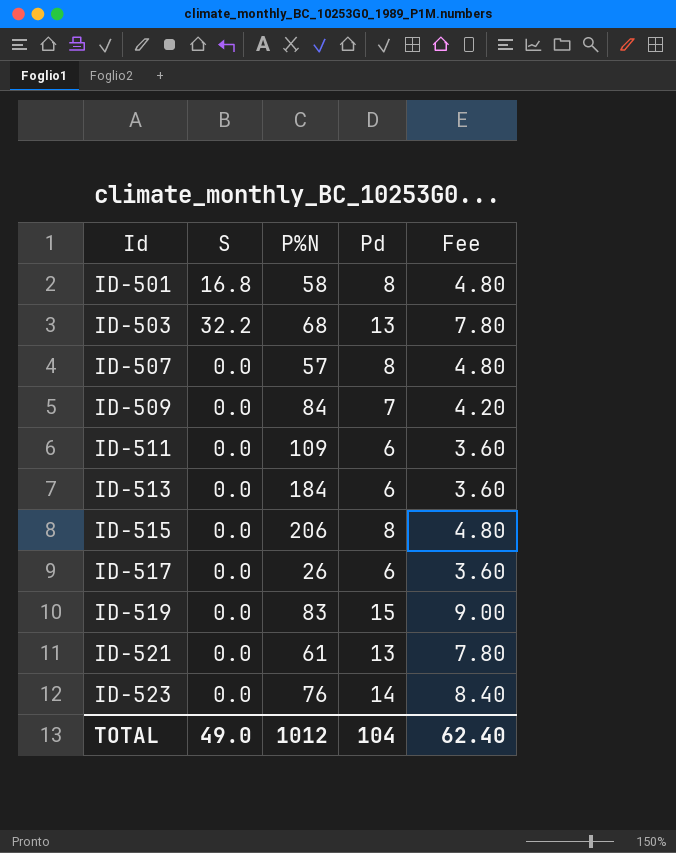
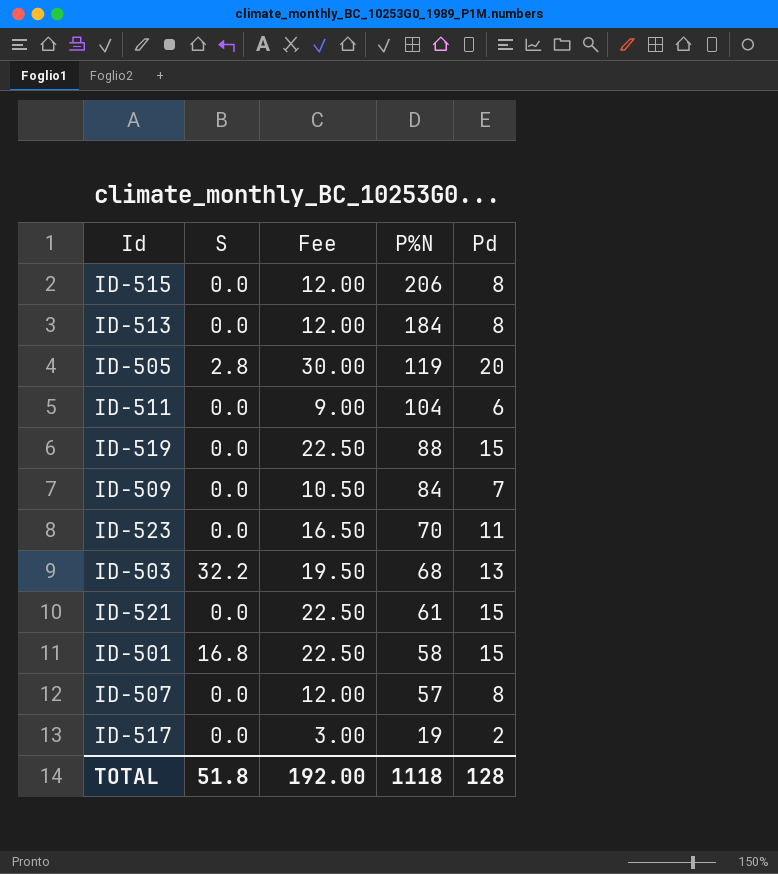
row order: Id ascending -> P%N descending
column Fee | formula: [Pd] * 0.6 -> [Pd] * 1.5
column Fee | position: 5 -> 3
ID-513 | Pd: 6 -> 8
row ID-505: none -> 2.8 | 30.00 | 119 | 20
ID-511 | P%N: 109 -> 104
ID-519 | P%N: 83 -> 88
ID-523 | P%N: 76 -> 70
ID-523 | Pd: 14 -> 11
ID-521 | Pd: 13 -> 15
ID-501 | Pd: 8 -> 15
ID-517 | P%N: 26 -> 19
ID-517 | Pd: 6 -> 2
TOTAL | S: 49.0 -> 51.8
TOTAL | Fee: 62.40 -> 192.00
TOTAL | P%N: 1012 -> 1118
TOTAL | Pd: 104 -> 128

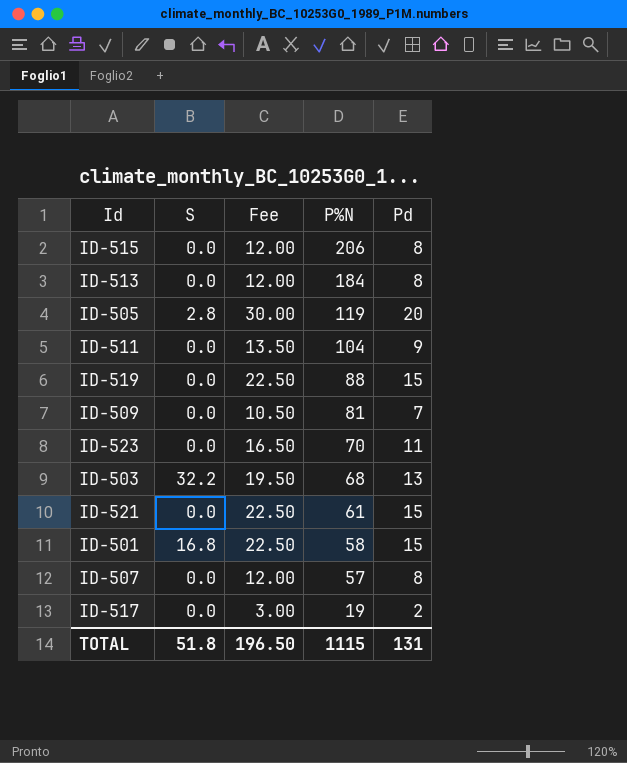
ID-511 | Fee: 9.00 -> 13.50
ID-511 | Pd: 6 -> 9
ID-509 | P%N: 84 -> 81
TOTAL | Fee: 192.00 -> 196.50
TOTAL | P%N: 1118 -> 1115
TOTAL | Pd: 128 -> 131

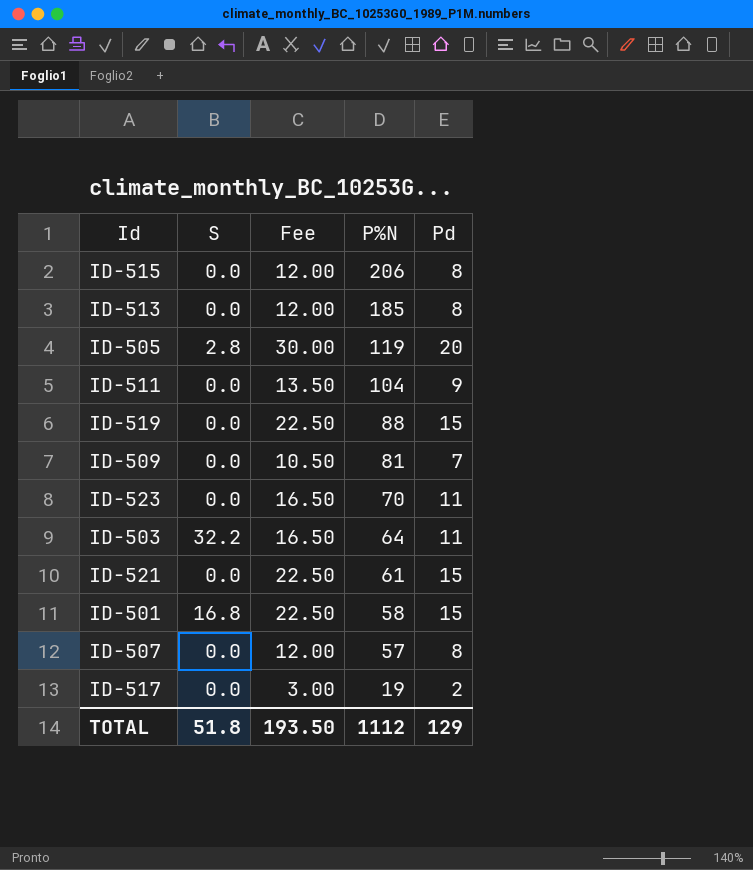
ID-513 | P%N: 184 -> 185
ID-503 | Fee: 19.50 -> 16.50
ID-503 | P%N: 68 -> 64
ID-503 | Pd: 13 -> 11
TOTAL | Fee: 196.50 -> 193.50
TOTAL | P%N: 1115 -> 1112
TOTAL | Pd: 131 -> 129

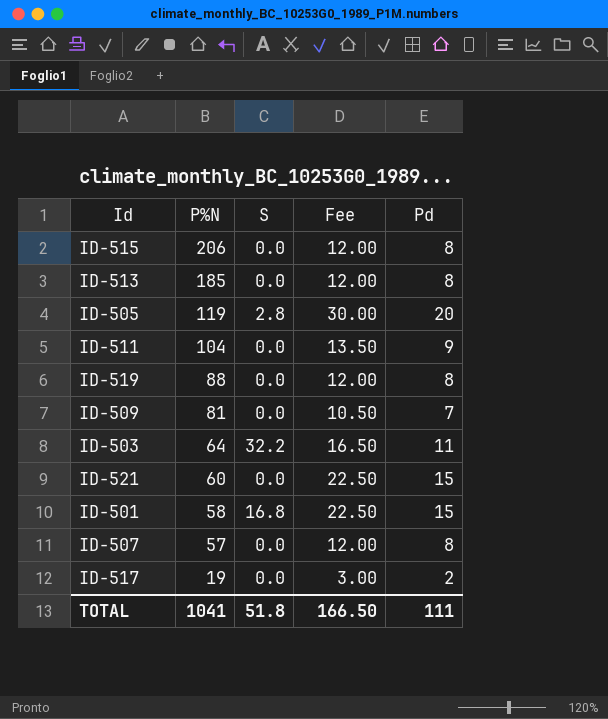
column P%N | position: 4 -> 2
row ID-523: 0.0 | 16.50 | 70 | 11 -> none
ID-519 | Fee: 22.50 -> 12.00
ID-519 | Pd: 15 -> 8
ID-521 | P%N: 61 -> 60
TOTAL | P%N: 1112 -> 1041
TOTAL | Fee: 193.50 -> 166.50
TOTAL | Pd: 129 -> 111

